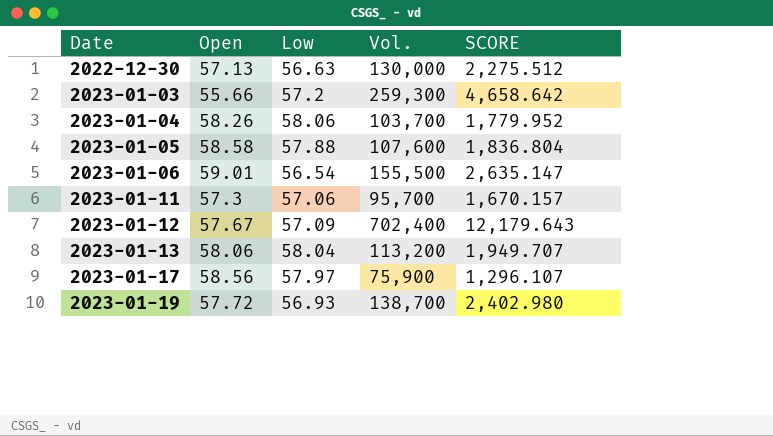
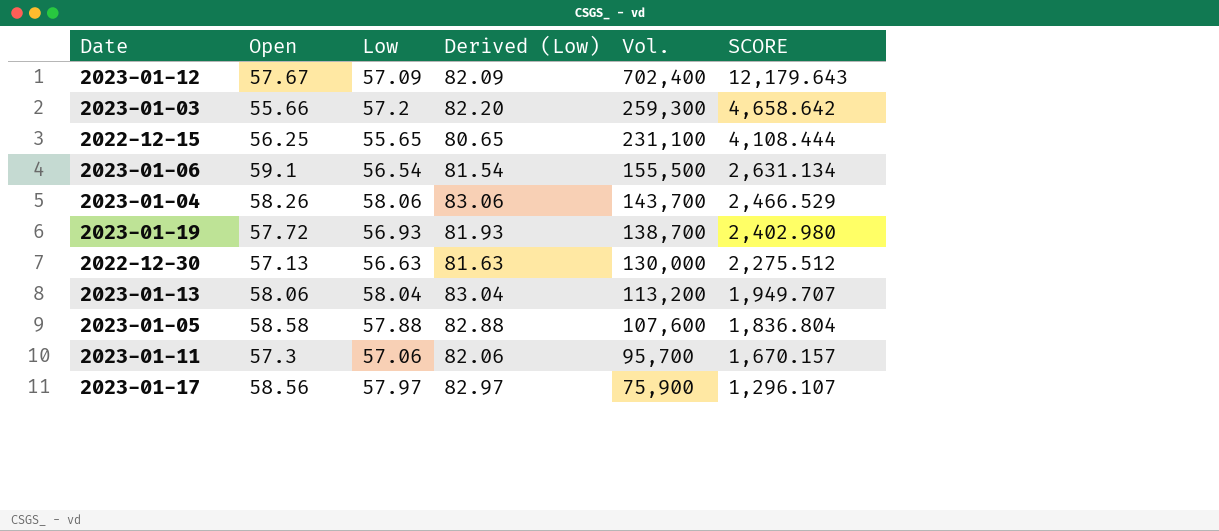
row order: Date ascending -> Vol. descending
column Derived (Low) | formula: none -> [Low] + 25
row 2022-12-15: none -> 56.25 | 55.65 | 80.65 | 231,100 | 4,108.444
2023-01-06 | Open: 59.01 -> 59.1
2023-01-06 | SCORE: 2,635.147 -> 2,631.134
2023-01-04 | Vol.: 103,700 -> 143,700
2023-01-04 | SCORE: 1,779.952 -> 2,466.529

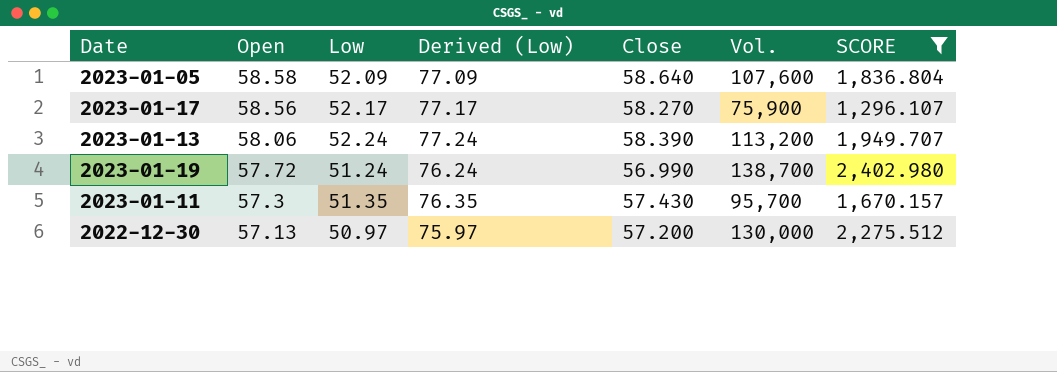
filter: none -> SCORE <= 2,402.980
row order: Vol. descending -> Open descending
column Close | position: none -> 5
2023-01-05 | Low: 57.88 -> 52.09
2023-01-05 | Derived (Low): 82.88 -> 77.09
2023-01-17 | Low: 57.97 -> 52.17
2023-01-17 | Derived (Low): 82.97 -> 77.17
2023-01-13 | Low: 58.04 -> 52.24
2023-01-13 | Derived (Low): 83.04 -> 77.24
2023-01-19 | Low: 56.93 -> 51.24
2023-01-19 | Derived (Low): 81.93 -> 76.24
2023-01-11 | Low: 57.06 -> 51.35
2023-01-11 | Derived (Low): 82.06 -> 76.35
2022-12-30 | Low: 56.63 -> 50.97
2022-12-30 | Derived (Low): 81.63 -> 75.97

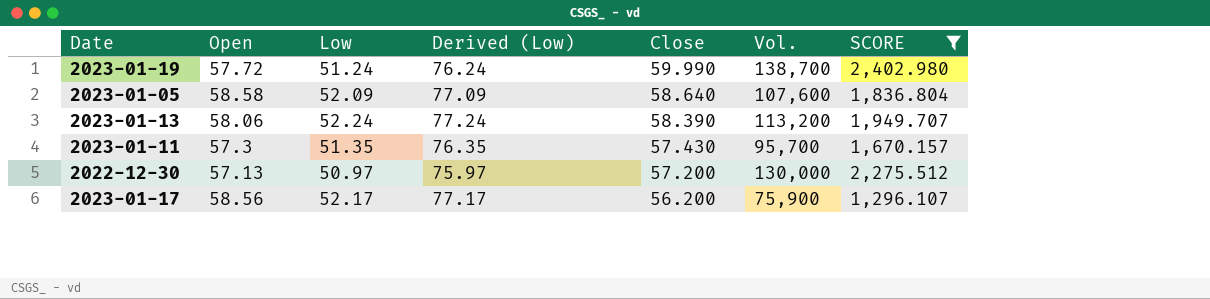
row order: Open descending -> Close descending
2023-01-19 | Close: 56.990 -> 59.990
2023-01-17 | Close: 58.270 -> 56.200

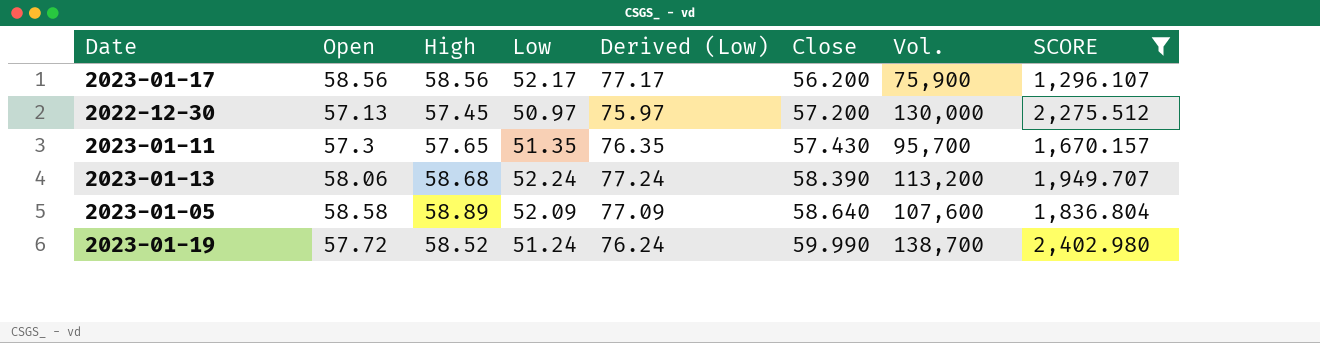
row order: Close descending -> Close ascending
column High | position: none -> 3

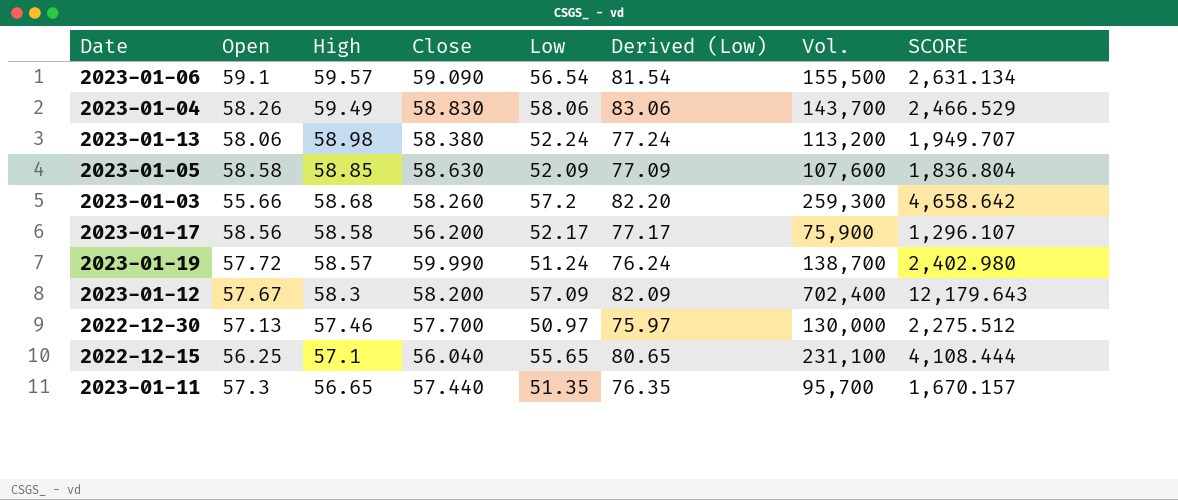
filter: SCORE <= 2,402.980 -> none
row order: Close ascending -> High descending
column Close | position: 6 -> 4
2023-01-13 | High: 58.68 -> 58.98
2023-01-13 | Close: 58.390 -> 58.380
2023-01-05 | High: 58.89 -> 58.85
2023-01-05 | Close: 58.640 -> 58.630
2023-01-17 | High: 58.56 -> 58.58
2023-01-19 | High: 58.52 -> 58.57
2022-12-30 | High: 57.45 -> 57.46
2022-12-30 | Close: 57.200 -> 57.700
2023-01-11 | High: 57.65 -> 56.65
2023-01-11 | Close: 57.430 -> 57.440

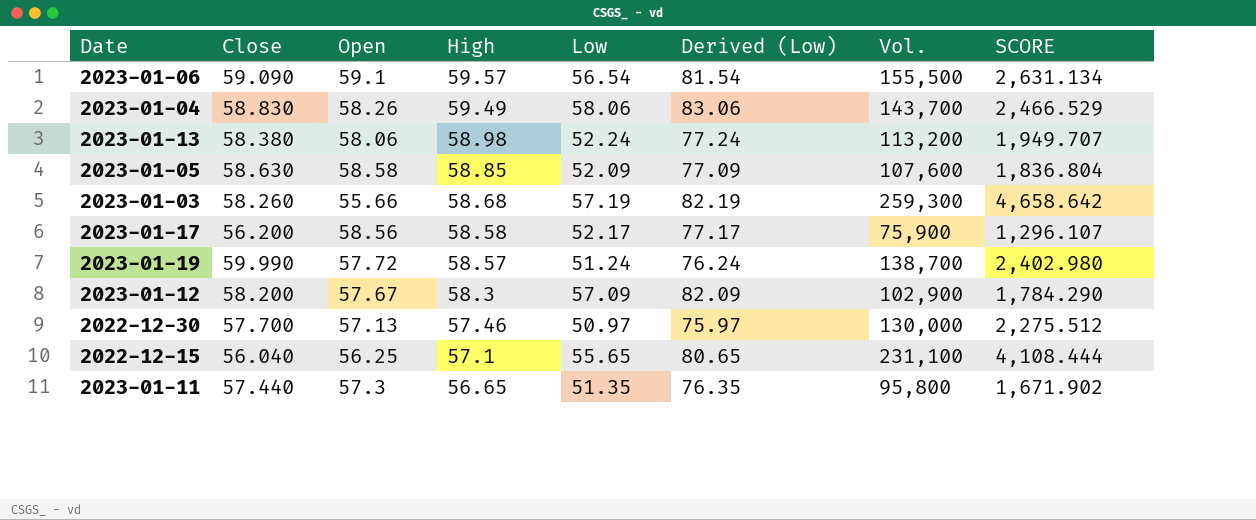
column Close | position: 4 -> 2
2023-01-03 | Low: 57.2 -> 57.19
2023-01-03 | Derived (Low): 82.20 -> 82.19
2023-01-12 | Vol.: 702,400 -> 102,900
2023-01-12 | SCORE: 12,179.643 -> 1,784.290
2023-01-11 | Vol.: 95,700 -> 95,800
2023-01-11 | SCORE: 1,670.157 -> 1,671.902

